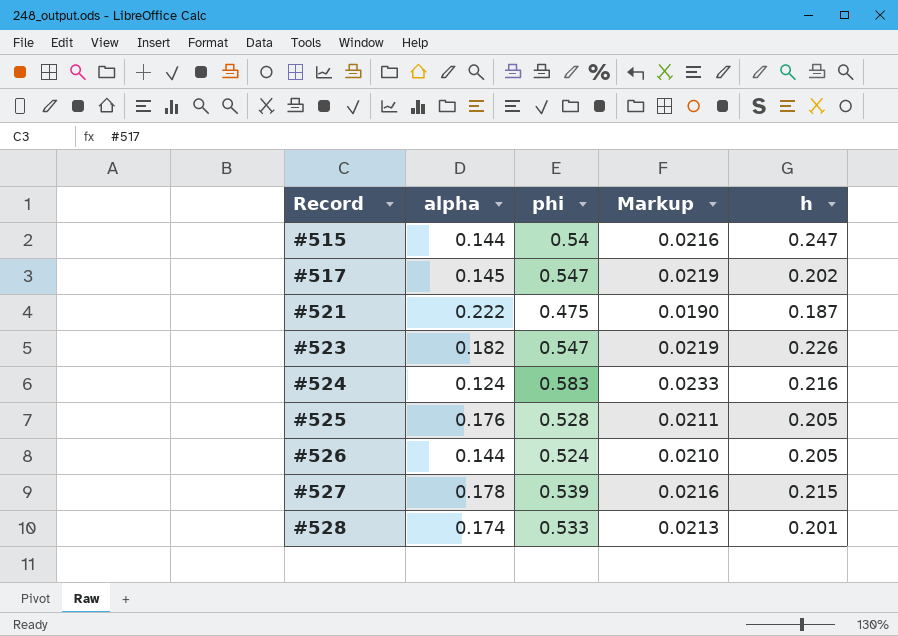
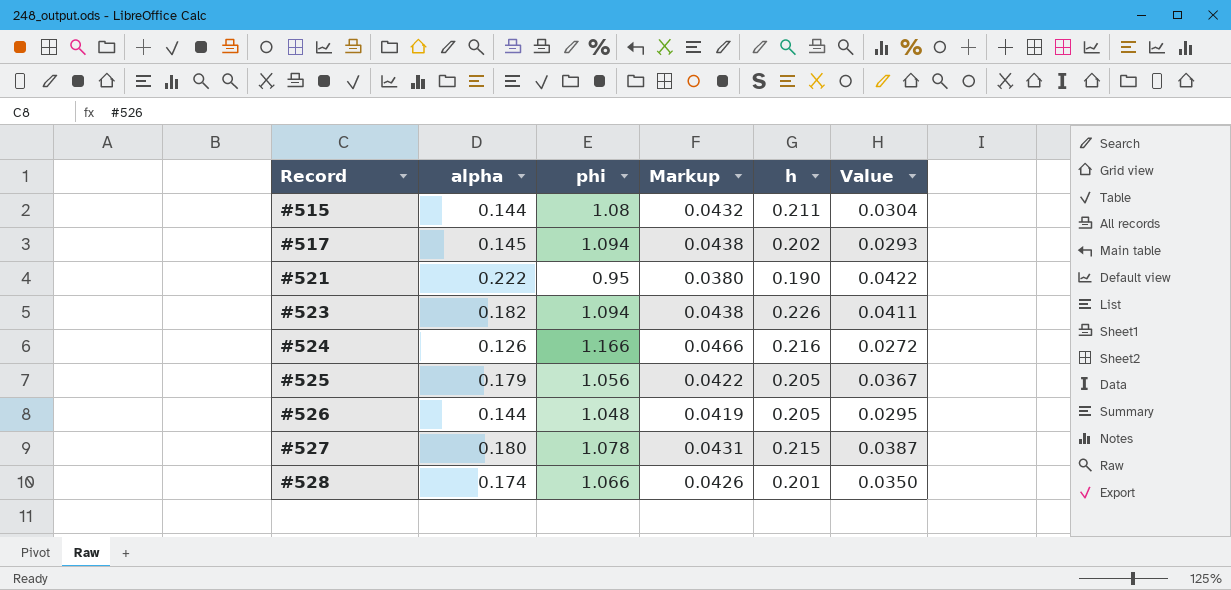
column Value | formula: none -> [alpha] * [h]
#515 | phi: 0.54 -> 1.08
#515 | Markup: 0.0216 -> 0.0432
#515 | h: 0.247 -> 0.211
#517 | phi: 0.547 -> 1.094
#517 | Markup: 0.0219 -> 0.0438
#521 | phi: 0.475 -> 0.95
#521 | Markup: 0.0190 -> 0.0380
#521 | h: 0.187 -> 0.190
#523 | phi: 0.547 -> 1.094
#523 | Markup: 0.0219 -> 0.0438
#524 | alpha: 0.124 -> 0.126
#524 | phi: 0.583 -> 1.166
#524 | Markup: 0.0233 -> 0.0466
#525 | alpha: 0.176 -> 0.179
#525 | phi: 0.528 -> 1.056
#525 | Markup: 0.0211 -> 0.0422
#526 | phi: 0.524 -> 1.048
#526 | Markup: 0.0210 -> 0.0419
#527 | alpha: 0.178 -> 0.180
#527 | phi: 0.539 -> 1.078
#527 | Markup: 0.0216 -> 0.0431
#528 | phi: 0.533 -> 1.066
#528 | Markup: 0.0213 -> 0.0426

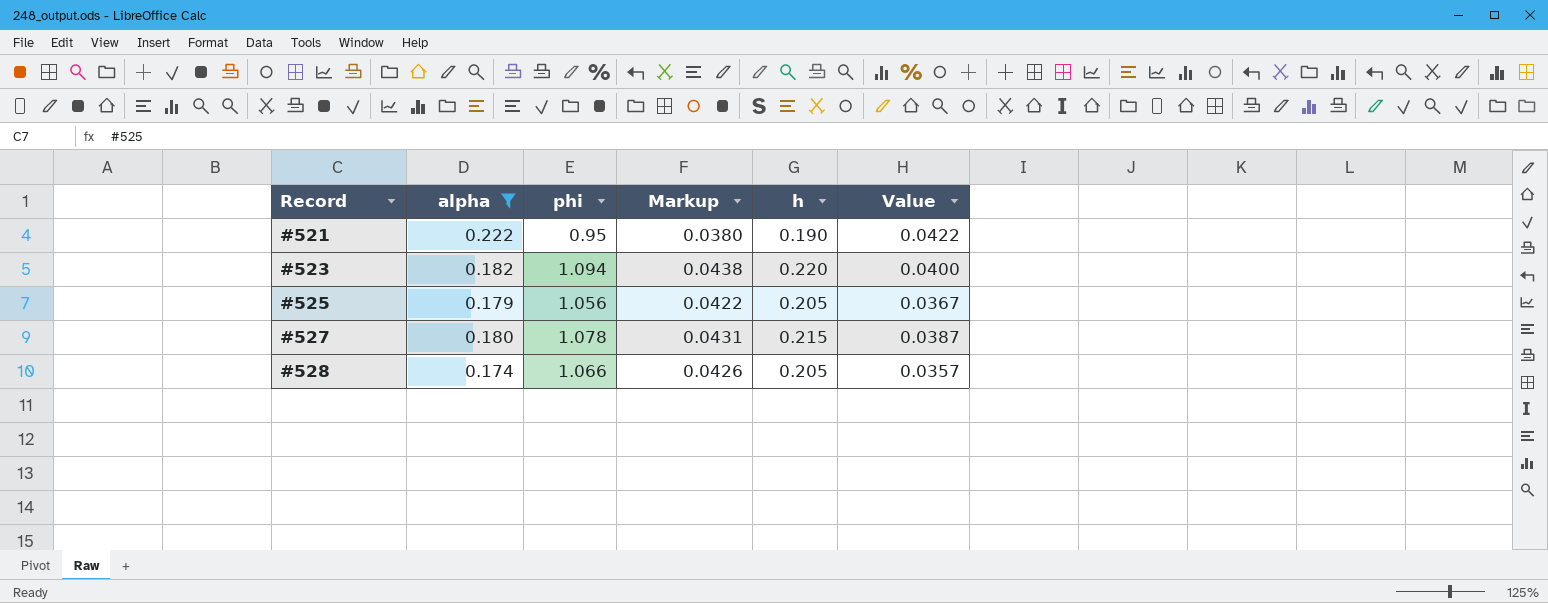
filter: none -> alpha >= 0.174
#523 | h: 0.226 -> 0.220
#523 | Value: 0.0411 -> 0.0400
#528 | h: 0.201 -> 0.205
#528 | Value: 0.0350 -> 0.0357

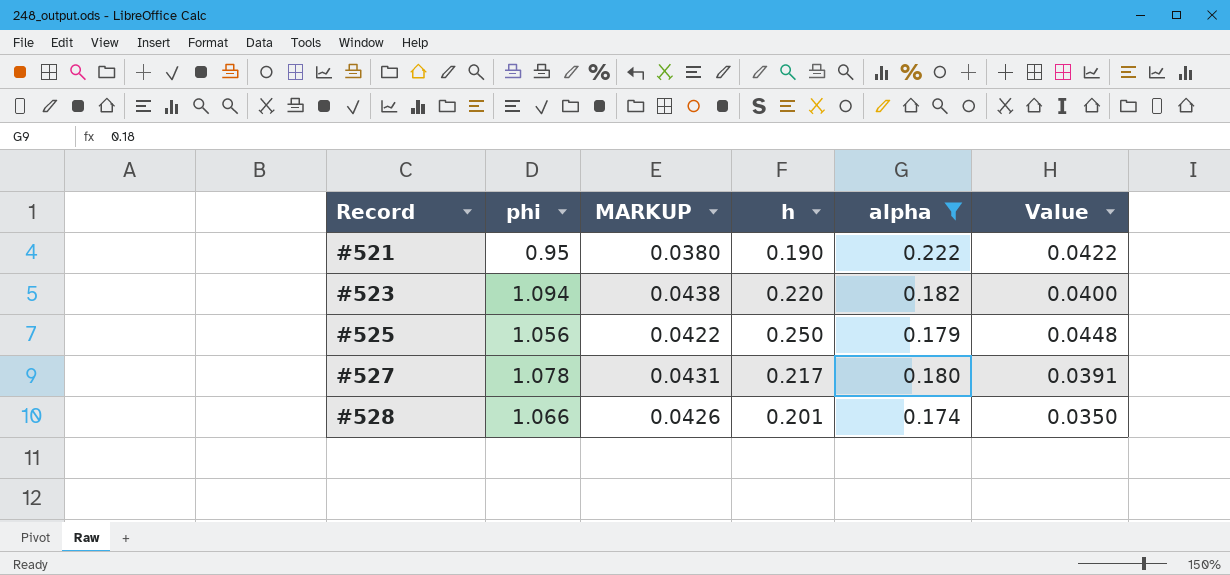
column name: Markup -> MARKUP
column alpha | position: 2 -> 5
#525 | h: 0.205 -> 0.250
#525 | Value: 0.0367 -> 0.0448
#527 | h: 0.215 -> 0.217
#527 | Value: 0.0387 -> 0.0391
#528 | h: 0.205 -> 0.201
#528 | Value: 0.0357 -> 0.0350

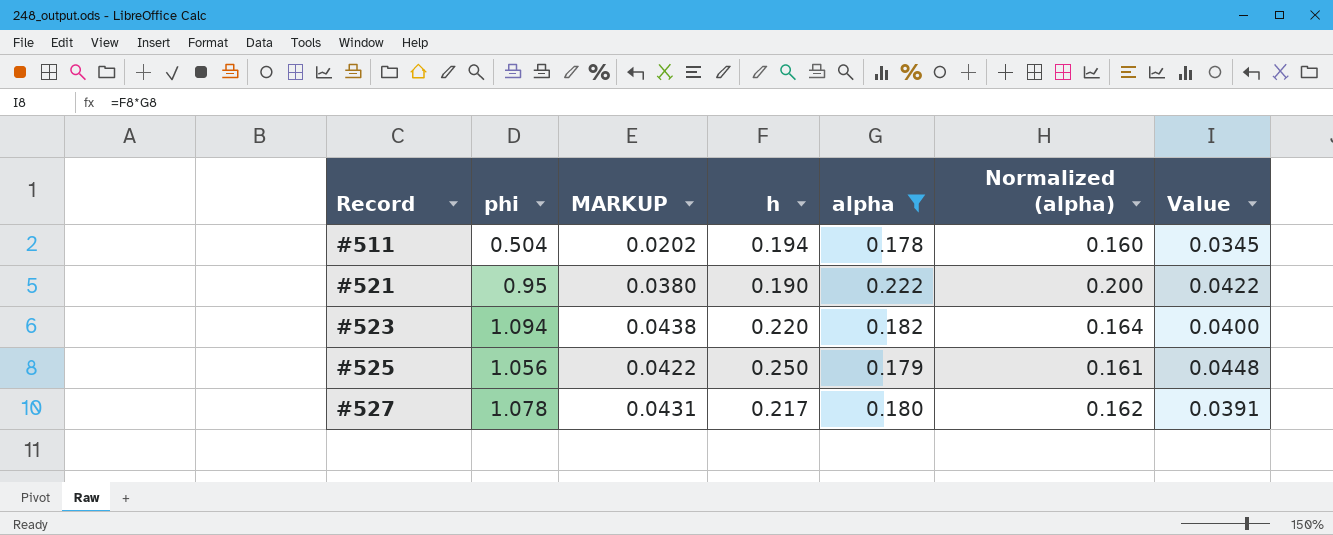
column Normalized (alpha) | formula: none -> [alpha] * 0.9
row #528: 1.066 | 0.0426 | 0.201 | 0.174 | 0.0350 -> none
row #511: none -> 0.504 | 0.0202 | 0.194 | 0.178 | 0.160 | 0.0345

